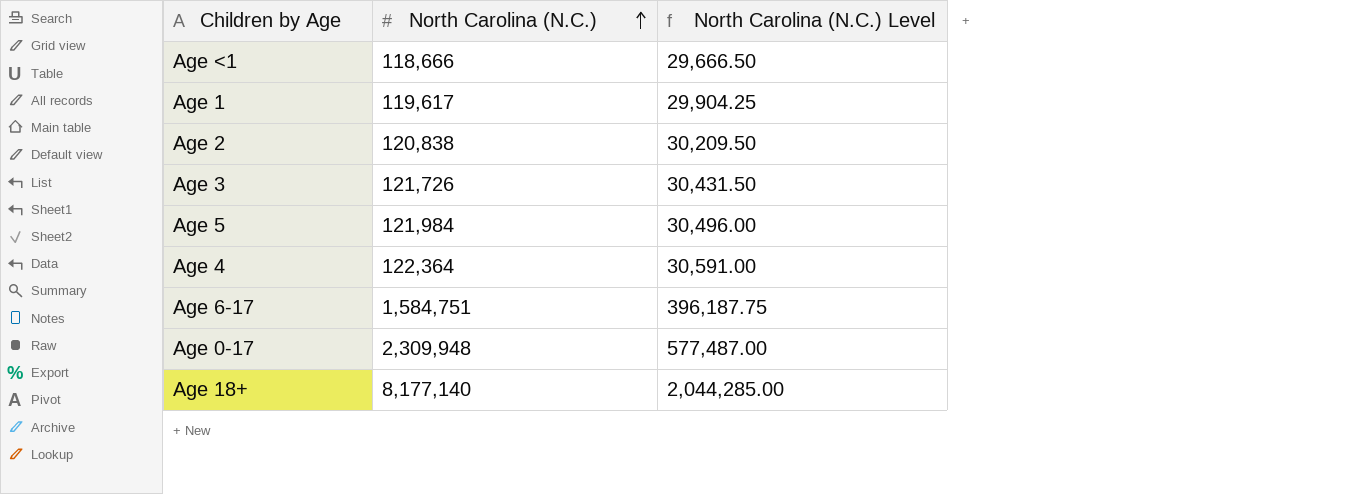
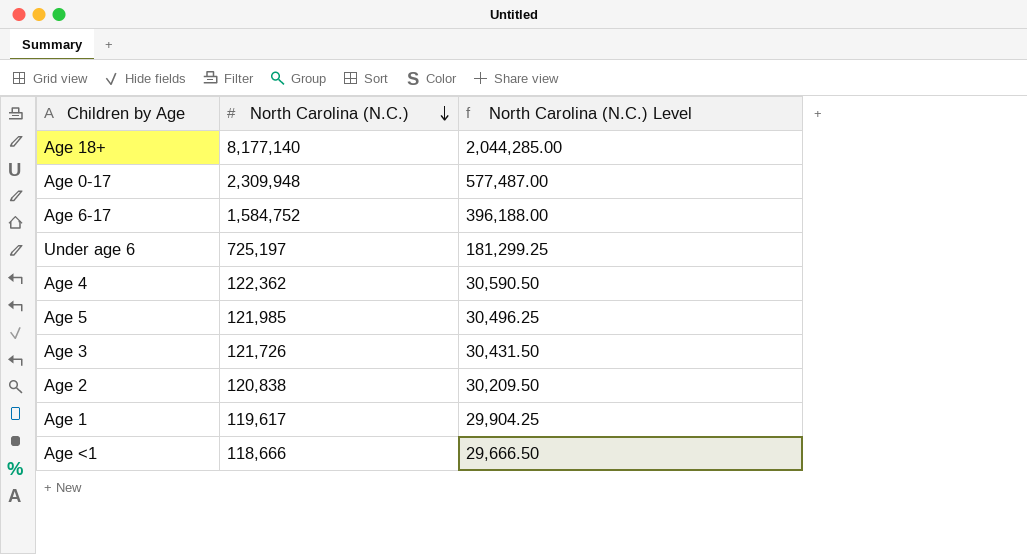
row order: North Carolina (N.C.) ascending -> North Carolina (N.C.) descending
Age 6-17 | North Carolina (N.C.): 1,584,751 -> 1,584,752
Age 6-17 | North Carolina (N.C.) Level: 396,187.75 -> 396,188.00
row Under age 6: none -> 725,197 | 181,299.25
Age 4 | North Carolina (N.C.): 122,364 -> 122,362
Age 4 | North Carolina (N.C.) Level: 30,591.00 -> 30,590.50
Age 5 | North Carolina (N.C.): 121,984 -> 121,985
Age 5 | North Carolina (N.C.) Level: 30,496.00 -> 30,496.25

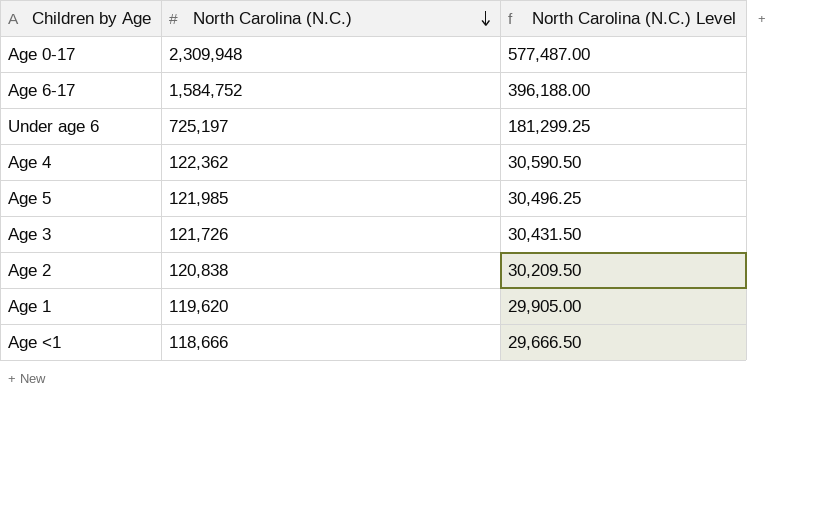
row Age 18+: 8,177,140 | 2,044,285.00 -> none
Age 1 | North Carolina (N.C.): 119,617 -> 119,620
Age 1 | North Carolina (N.C.) Level: 29,904.25 -> 29,905.00

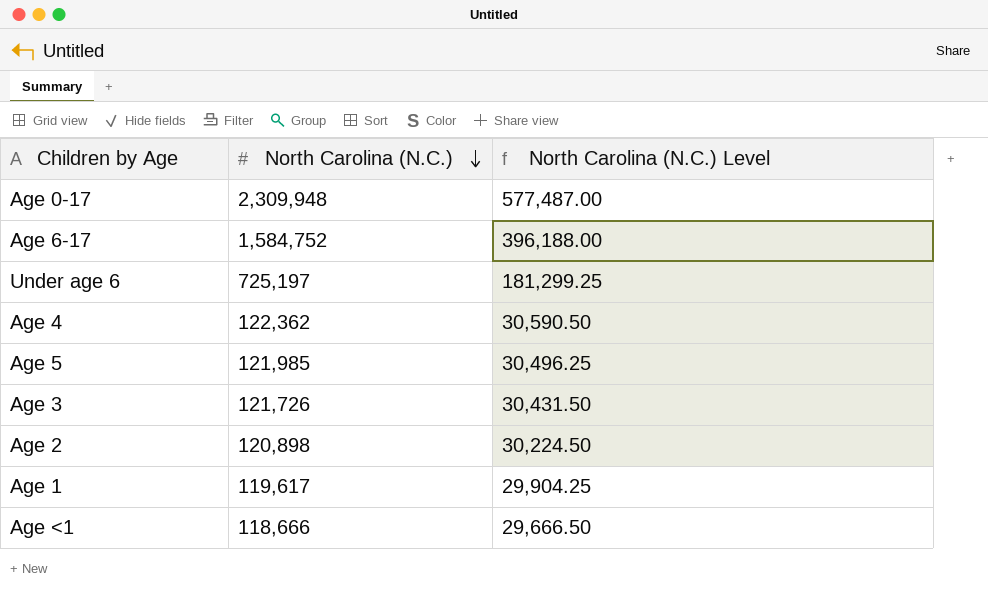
Age 2 | North Carolina (N.C.): 120,838 -> 120,898
Age 2 | North Carolina (N.C.) Level: 30,209.50 -> 30,224.50
Age 1 | North Carolina (N.C.): 119,620 -> 119,617
Age 1 | North Carolina (N.C.) Level: 29,905.00 -> 29,904.25

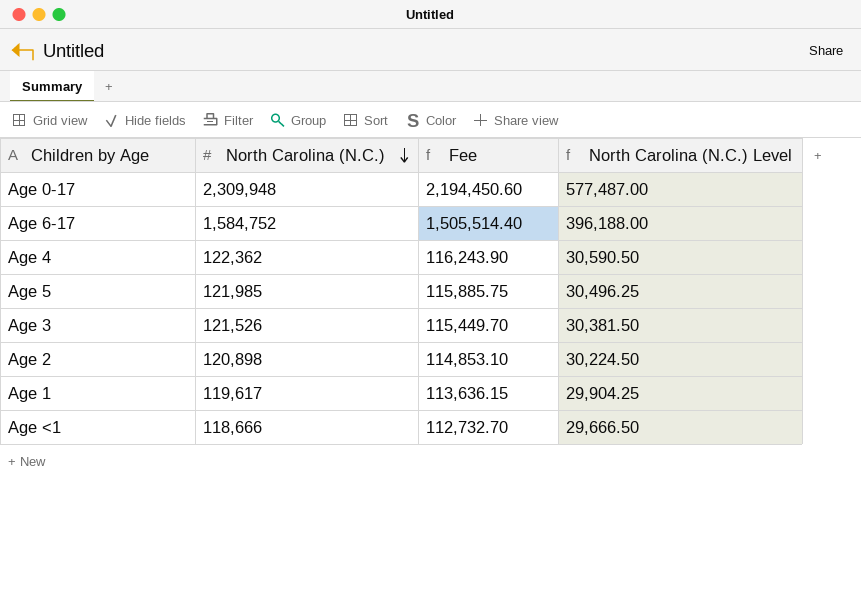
column Fee | formula: none -> [North Carolina (N.C.)] * 0.95
row Under age 6: 725,197 | 181,299.25 -> none
Age 3 | North Carolina (N.C.): 121,726 -> 121,526
Age 3 | North Carolina (N.C.) Level: 30,431.50 -> 30,381.50

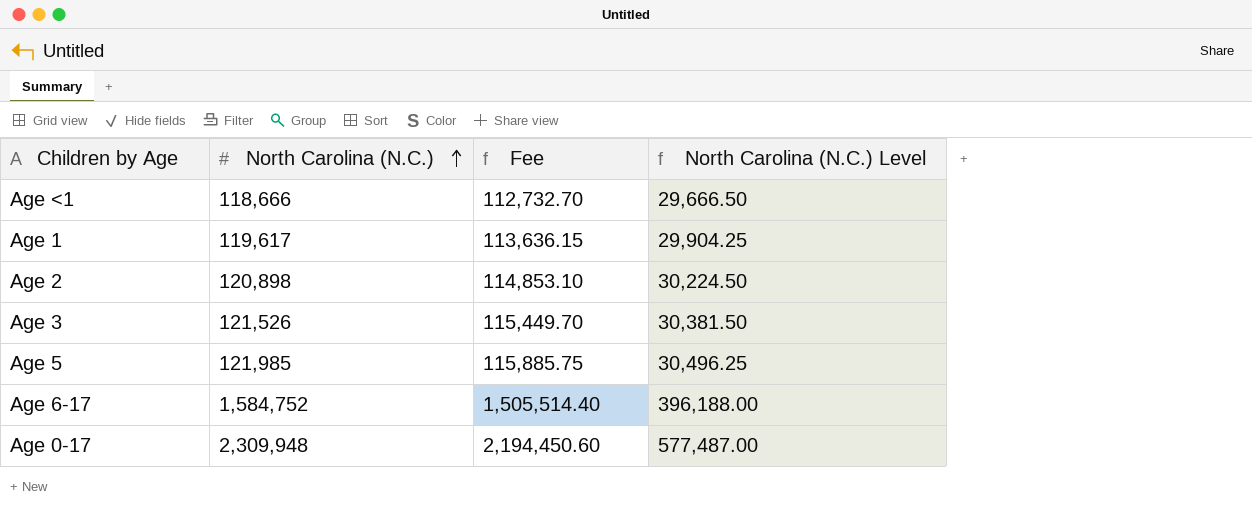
row order: North Carolina (N.C.) descending -> North Carolina (N.C.) ascending
row Age 4: 122,362 | 116,243.90 | 30,590.50 -> none

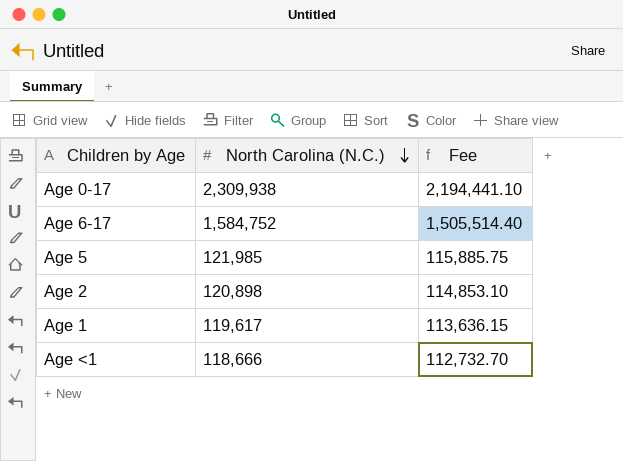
row order: North Carolina (N.C.) ascending -> North Carolina (N.C.) descending
column North Carolina (N.C.) Level | formula: [North Carolina (N.C.)] * 0.25 -> none
row Age 3: 121,526 | 115,449.70 | 30,381.50 -> none
Age 0-17 | North Carolina (N.C.): 2,309,948 -> 2,309,938
Age 0-17 | Fee: 2,194,450.60 -> 2,194,441.10

